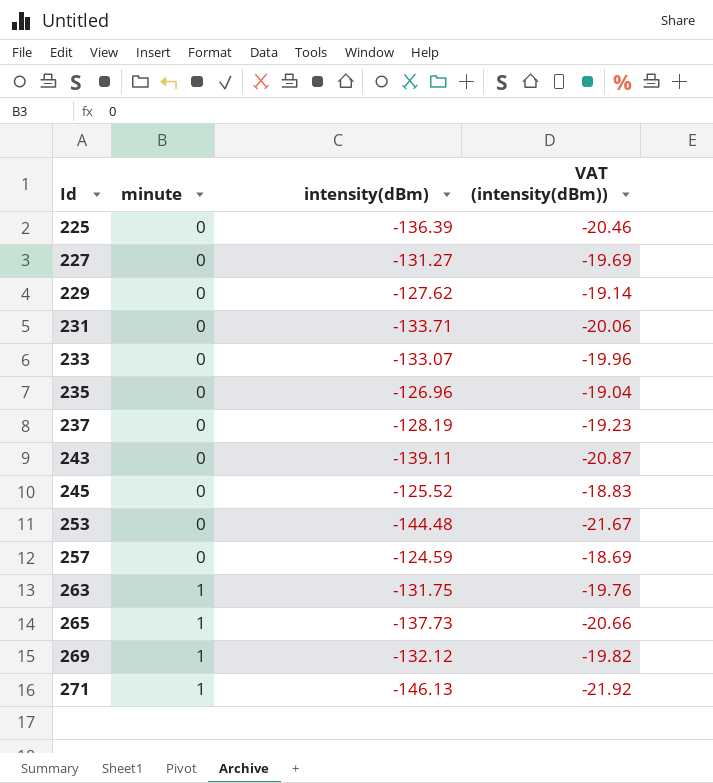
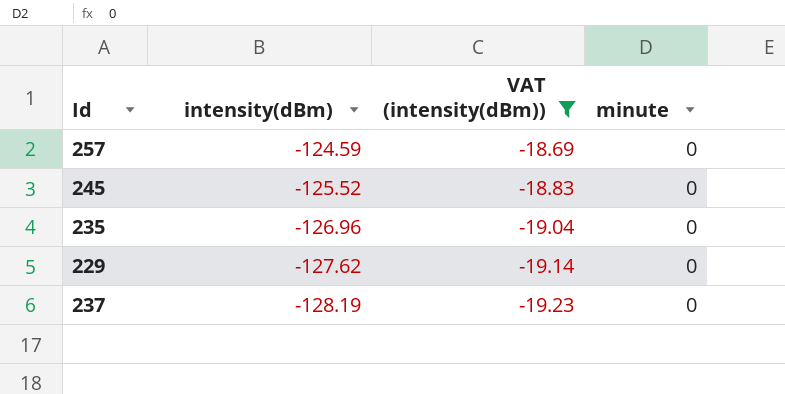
filter: none -> VAT (intensity(dBm)) >= -19.23
row order: Id ascending -> intensity(dBm) descending
column minute | position: 2 -> 4

